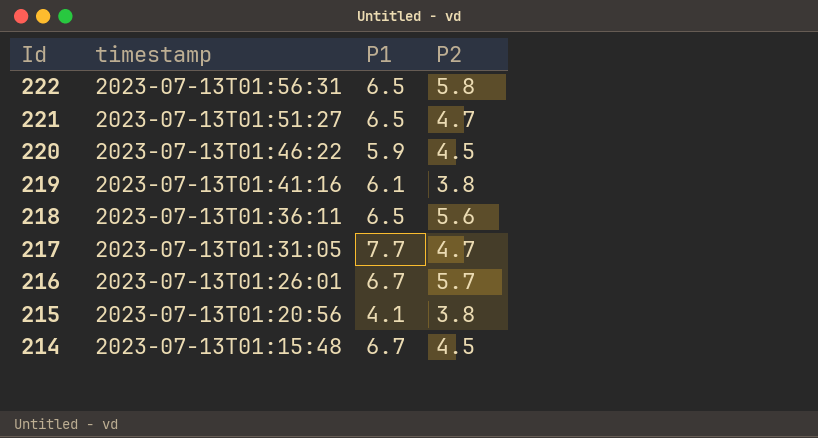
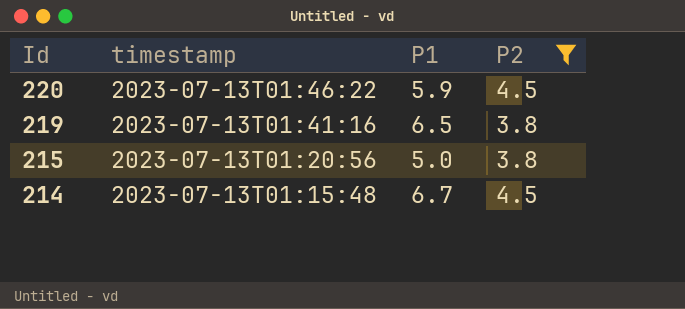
filter: none -> P2 <= 4.5
219 | P1: 6.1 -> 6.5
215 | P1: 4.1 -> 5.0

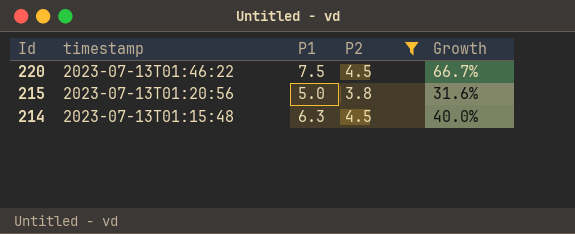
column Growth | formula: none -> ([P1] - [P2]) / [P2]
row 219: 2023-07-13T01:41:16 | 6.5 | 3.8 -> none
220 | P1: 5.9 -> 7.5
214 | P1: 6.7 -> 6.3

